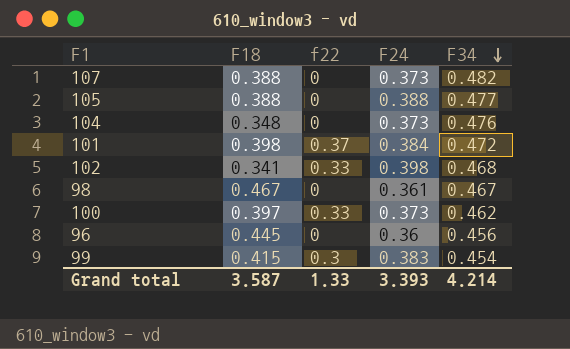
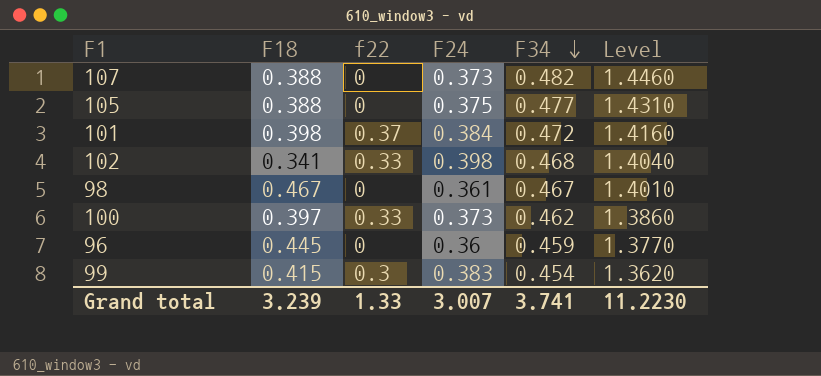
column Level | formula: none -> [F34] * 3
row 104: 0.348 | 0 | 0.373 | 0.476 -> none
105 | F24: 0.388 -> 0.375
96 | F34: 0.456 -> 0.459
Grand total | F18: 3.587 -> 3.239
Grand total | F24: 3.393 -> 3.007
Grand total | F34: 4.214 -> 3.741

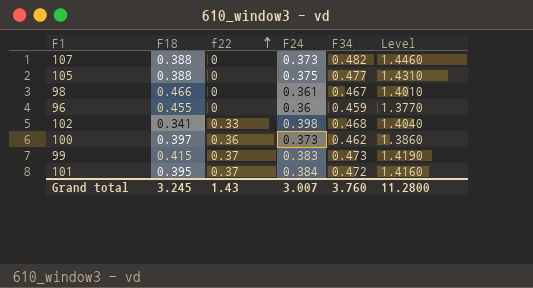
row order: F34 descending -> f22 ascending
98 | F18: 0.467 -> 0.466
96 | F18: 0.445 -> 0.455
100 | f22: 0.33 -> 0.36
99 | f22: 0.3 -> 0.37
99 | F34: 0.454 -> 0.473
99 | Level: 1.3620 -> 1.4190
101 | F18: 0.398 -> 0.395
Grand total | F18: 3.239 -> 3.245
Grand total | f22: 1.33 -> 1.43
Grand total | F34: 3.741 -> 3.760
Grand total | Level: 11.2230 -> 11.2800

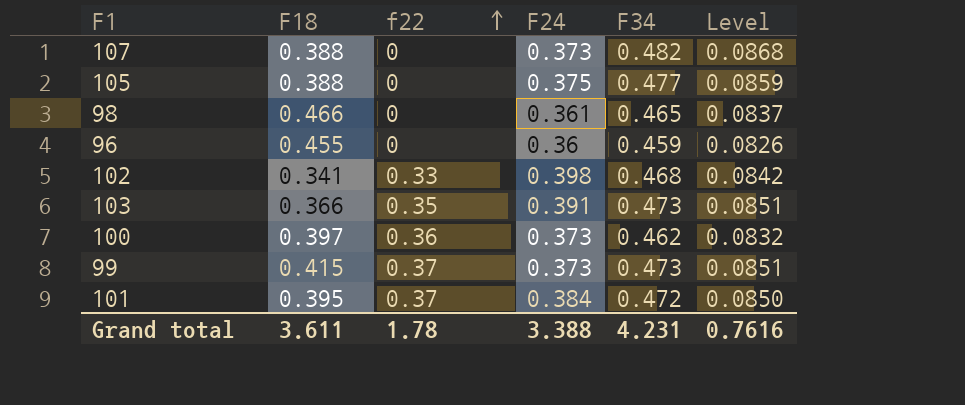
column Level | formula: [F34] * 3 -> [F34] * 0.18
98 | F34: 0.467 -> 0.465
row 103: none -> 0.366 | 0.35 | 0.391 | 0.473 | 0.0851
99 | F24: 0.383 -> 0.373
Grand total | F18: 3.245 -> 3.611
Grand total | f22: 1.43 -> 1.78
Grand total | F24: 3.007 -> 3.388
Grand total | F34: 3.760 -> 4.231
Grand total | Level: 11.2800 -> 0.7616

